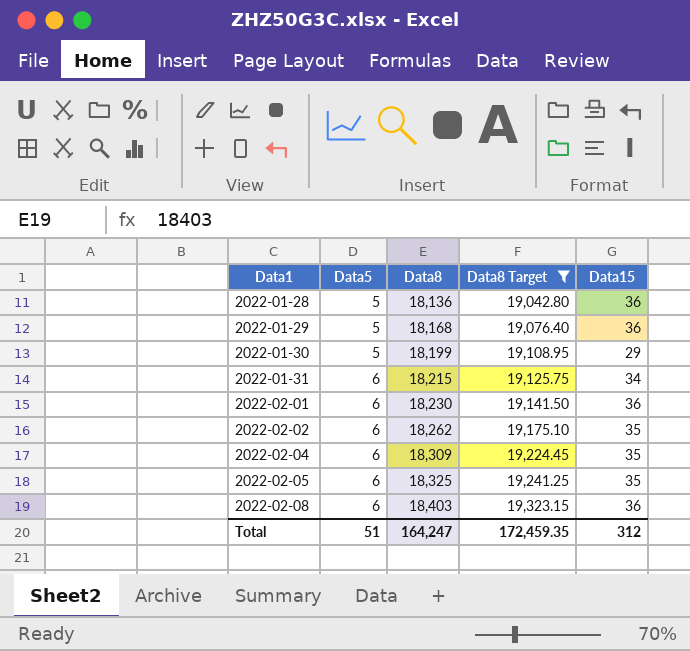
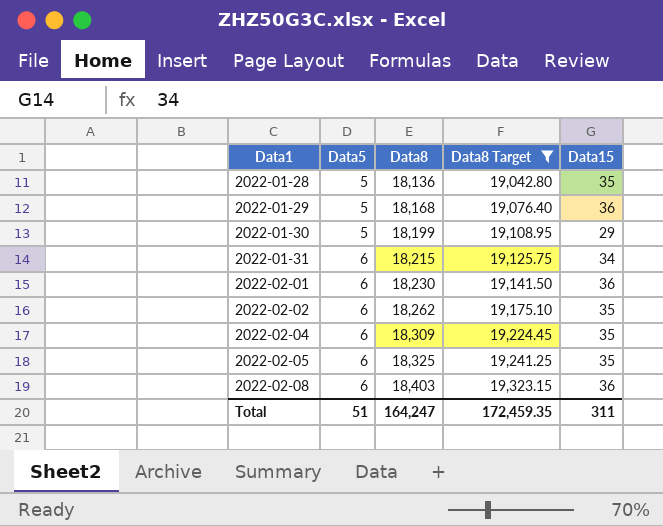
2022-01-28 | Data15: 36 -> 35
Total | Data15: 312 -> 311

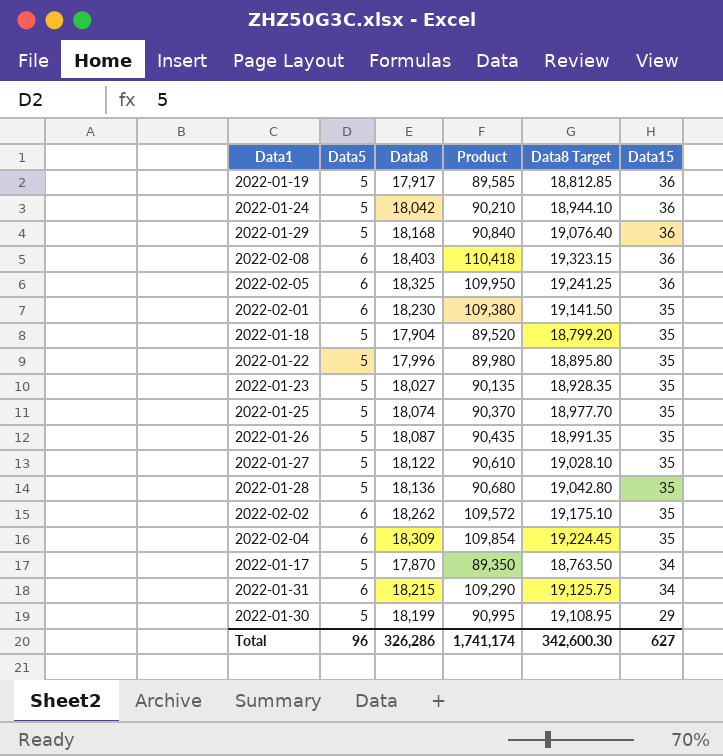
filter: Data8 Target >= 19,042.80 -> none
row order: Data1 ascending -> Data15 descending
column Product | formula: none -> [Data5] * [Data8]
2022-02-05 | Data15: 35 -> 36
2022-02-01 | Data15: 36 -> 35
Total | Data5: 51 -> 96
Total | Data8: 164,247 -> 326,286
Total | Data8 Target: 172,459.35 -> 342,600.30
Total | Data15: 311 -> 627

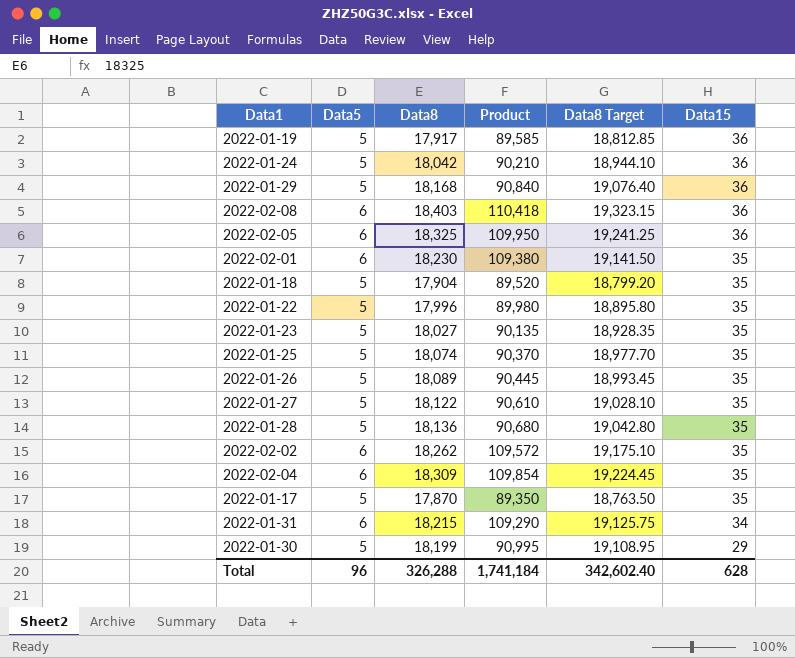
2022-01-26 | Data8: 18,087 -> 18,089
2022-01-26 | Product: 90,435 -> 90,445
2022-01-26 | Data8 Target: 18,991.35 -> 18,993.45
2022-01-17 | Data15: 34 -> 35
Total | Data8: 326,286 -> 326,288
Total | Product: 1,741,174 -> 1,741,184
Total | Data8 Target: 342,600.30 -> 342,602.40
Total | Data15: 627 -> 628

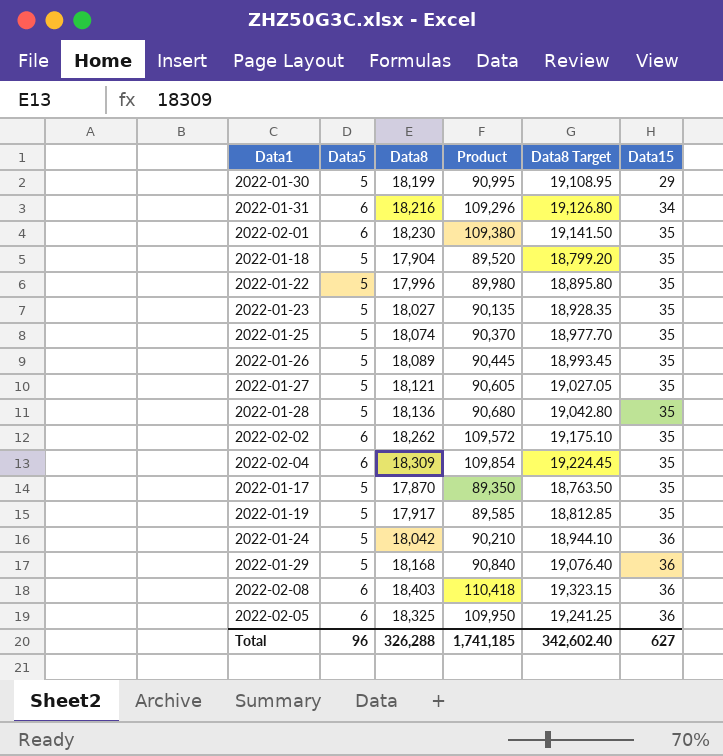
row order: Data15 descending -> Data15 ascending
2022-01-31 | Data8: 18,215 -> 18,216
2022-01-31 | Product: 109,290 -> 109,296
2022-01-31 | Data8 Target: 19,125.75 -> 19,126.80
2022-01-27 | Data8: 18,122 -> 18,121
2022-01-27 | Product: 90,610 -> 90,605
2022-01-27 | Data8 Target: 19,028.10 -> 19,027.05
2022-01-19 | Data15: 36 -> 35
Total | Product: 1,741,184 -> 1,741,185
Total | Data15: 628 -> 627

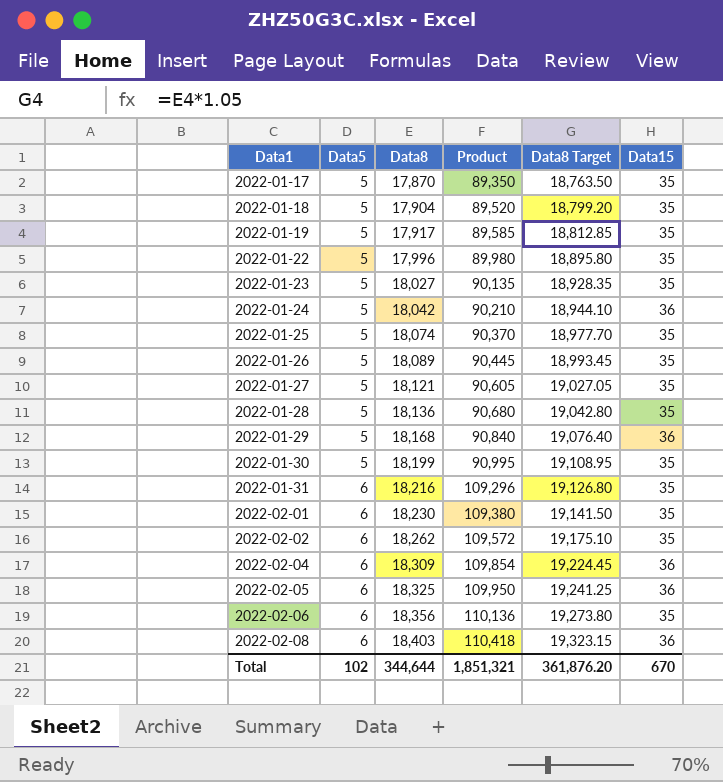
row order: Data15 ascending -> Data1 ascending
2022-01-30 | Data15: 29 -> 35
2022-01-31 | Data15: 34 -> 35
2022-02-04 | Data15: 35 -> 36
row 2022-02-06: none -> 6 | 18,356 | 110,136 | 19,273.80 | 35
Total | Data5: 96 -> 102
Total | Data8: 326,288 -> 344,644
Total | Product: 1,741,185 -> 1,851,321
Total | Data8 Target: 342,602.40 -> 361,876.20
Total | Data15: 627 -> 670

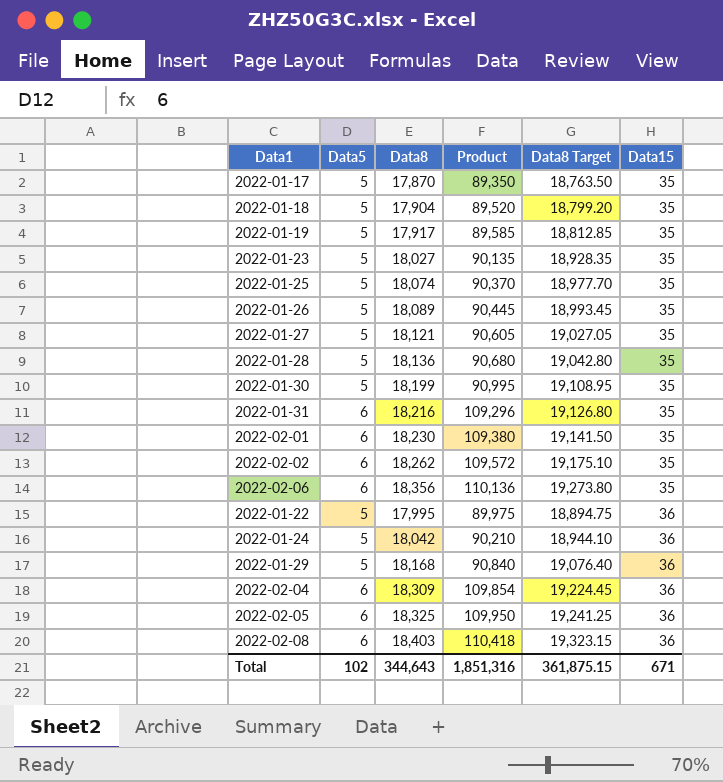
row order: Data1 ascending -> Data15 ascending
2022-01-22 | Data8: 17,996 -> 17,995
2022-01-22 | Product: 89,980 -> 89,975
2022-01-22 | Data8 Target: 18,895.80 -> 18,894.75
2022-01-22 | Data15: 35 -> 36
Total | Data8: 344,644 -> 344,643
Total | Product: 1,851,321 -> 1,851,316
Total | Data8 Target: 361,876.20 -> 361,875.15
Total | Data15: 670 -> 671

